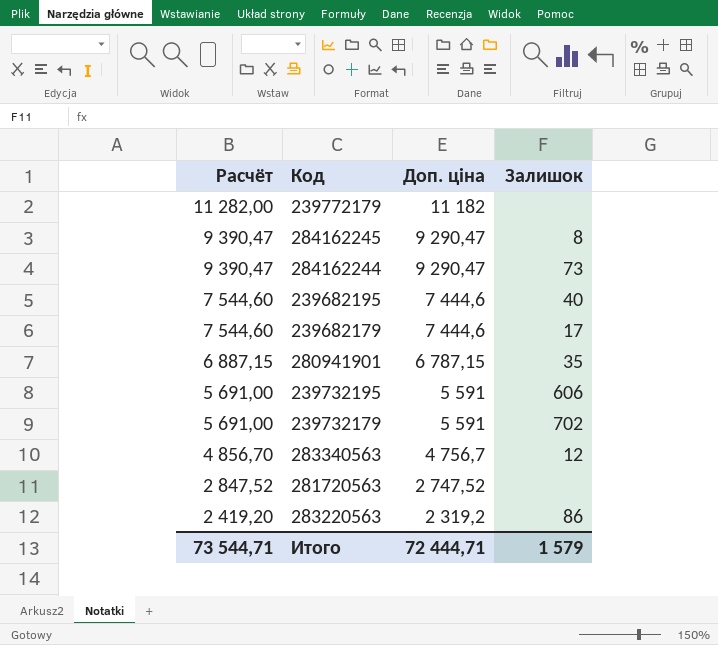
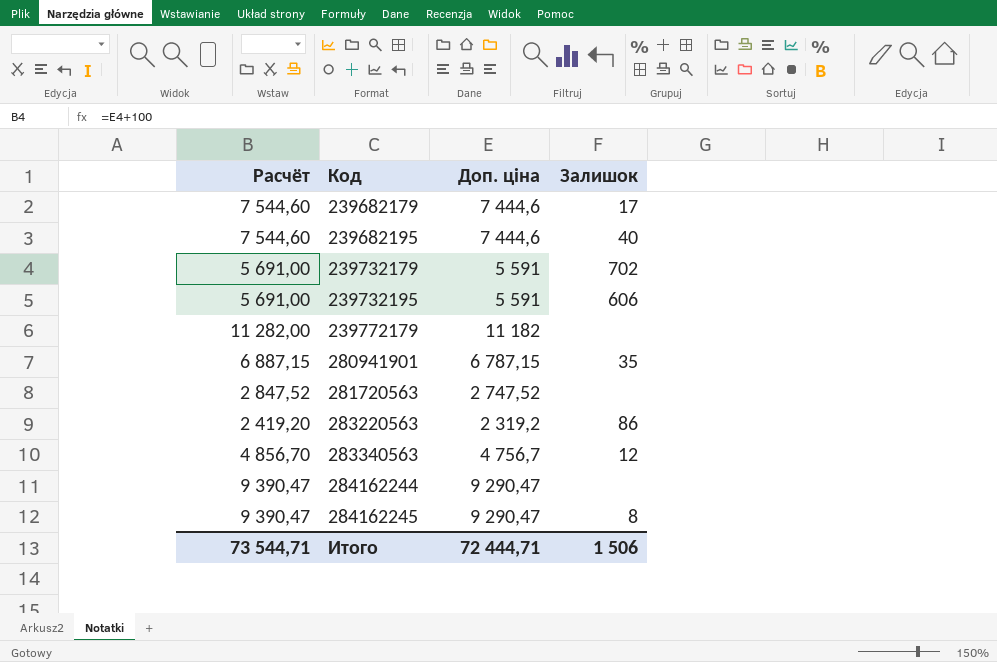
row order: Расчёт descending -> Код ascending
284162244 | Залишок: 73 -> none
Итого | Залишок: 1 579 -> 1 506

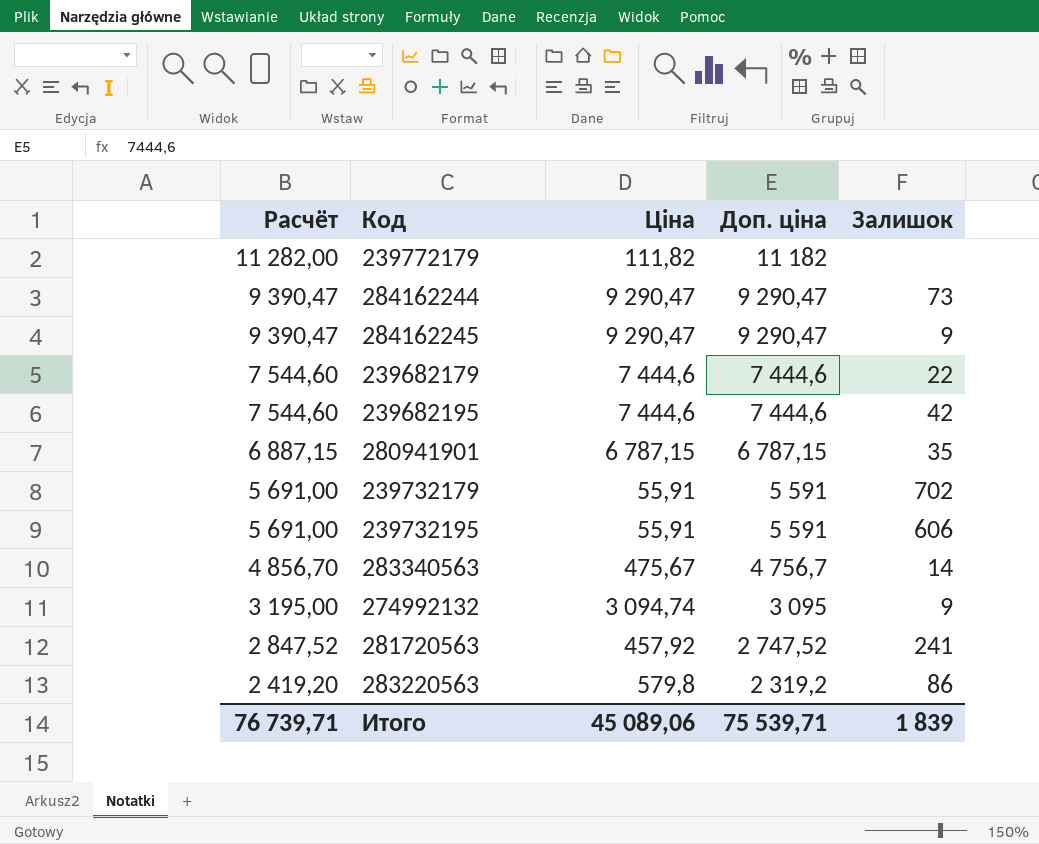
row order: Код ascending -> Расчёт descending
column Ціна | position: none -> 3
284162244 | Залишок: none -> 73
284162245 | Залишок: 8 -> 9
239682179 | Залишок: 17 -> 22
239682195 | Залишок: 40 -> 42
283340563 | Залишок: 12 -> 14
row 274992132: none -> 3 195,00 | 3 094,74 | 3 095 | 9
281720563 | Залишок: none -> 241
Итого | Расчёт: 73 544,71 -> 76 739,71
Итого | Доп. ціна: 72 444,71 -> 75 539,71
Итого | Залишок: 1 506 -> 1 839

